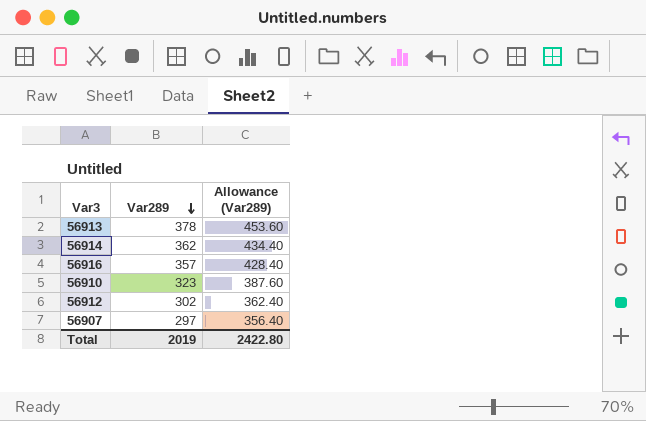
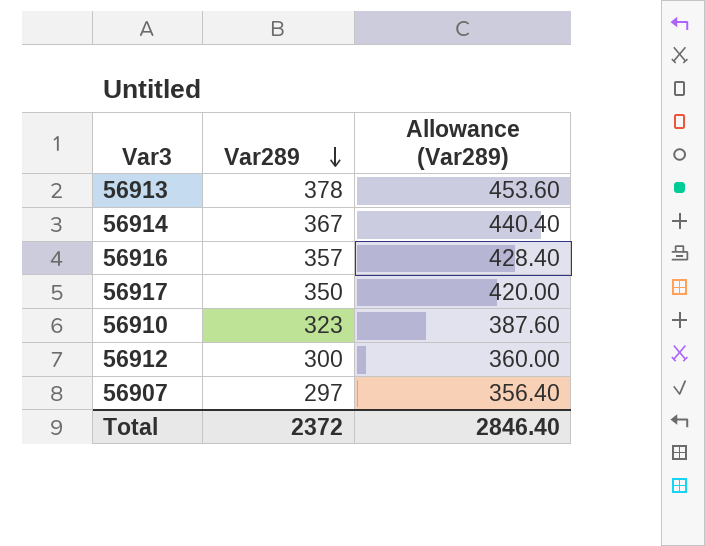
56914 | Var289: 362 -> 367
56914 | Allowance (Var289): 434.40 -> 440.40
row 56917: none -> 350 | 420.00
56912 | Var289: 302 -> 300
56912 | Allowance (Var289): 362.40 -> 360.00
Total | Var289: 2019 -> 2372
Total | Allowance (Var289): 2422.80 -> 2846.40

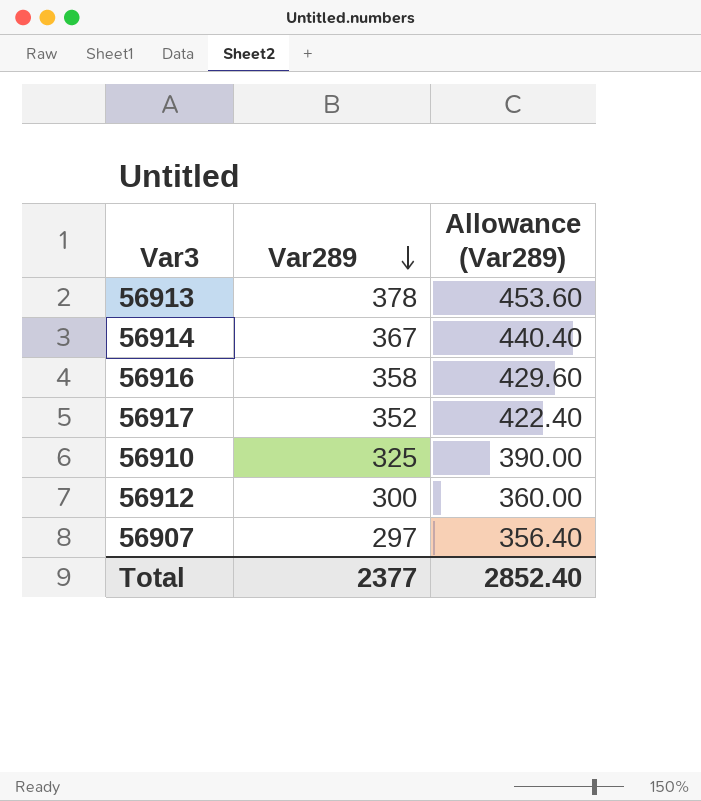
56916 | Var289: 357 -> 358
56916 | Allowance (Var289): 428.40 -> 429.60
56917 | Var289: 350 -> 352
56917 | Allowance (Var289): 420.00 -> 422.40
56910 | Var289: 323 -> 325
56910 | Allowance (Var289): 387.60 -> 390.00
Total | Var289: 2372 -> 2377
Total | Allowance (Var289): 2846.40 -> 2852.40

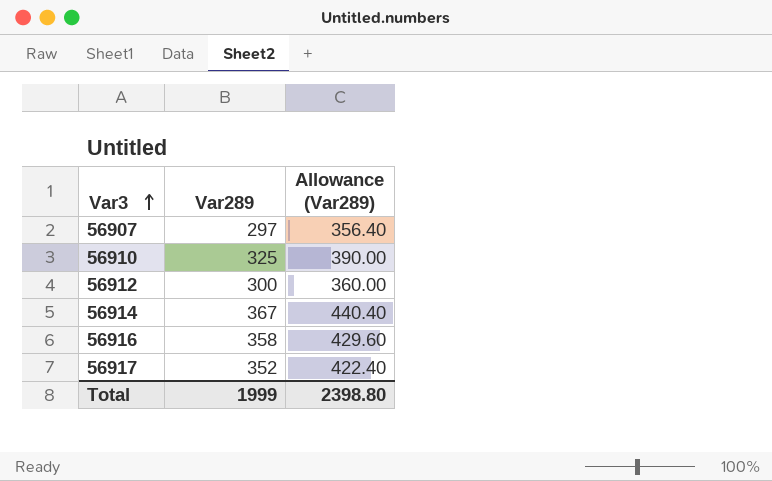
row order: Var289 descending -> Var3 ascending
row 56913: 378 | 453.60 -> none
Total | Var289: 2377 -> 1999
Total | Allowance (Var289): 2852.40 -> 2398.80

